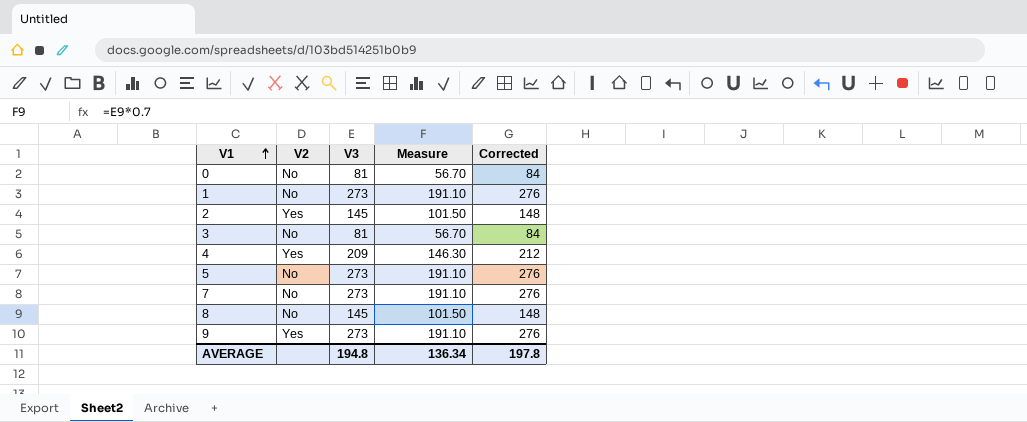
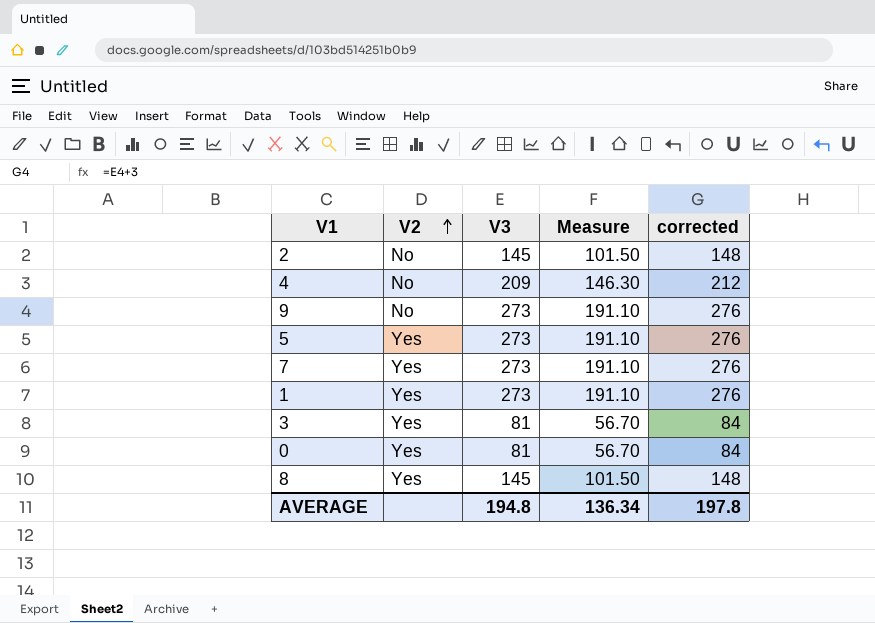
row order: V1 ascending -> V2 ascending
column name: Corrected -> corrected
2 | V2: Yes -> No
4 | V2: Yes -> No
9 | V2: Yes -> No
5 | V2: No -> Yes
7 | V2: No -> Yes
1 | V2: No -> Yes
3 | V2: No -> Yes
0 | V2: No -> Yes
8 | V2: No -> Yes

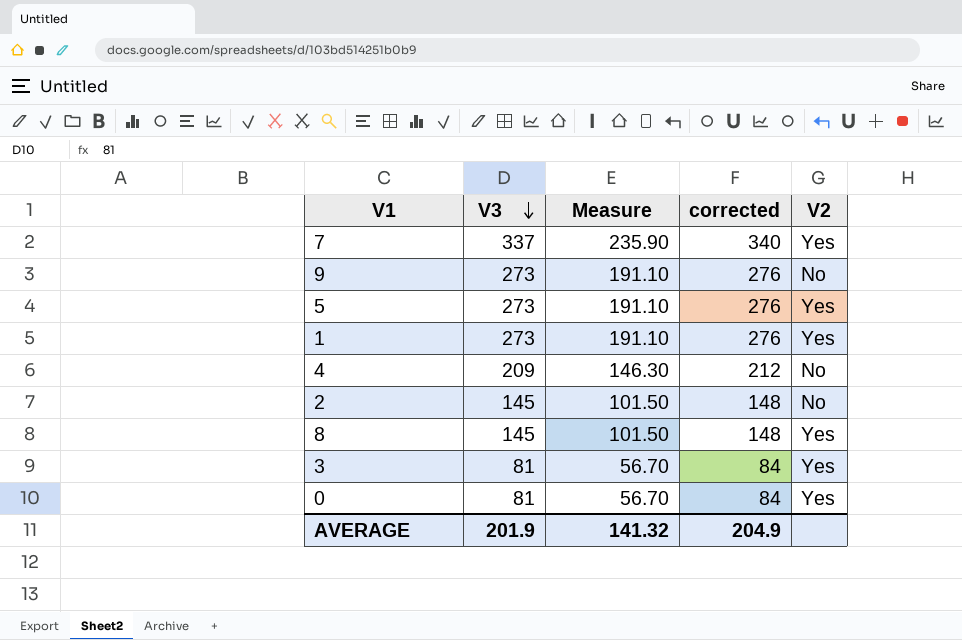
row order: V2 ascending -> V3 descending
column V2 | position: 2 -> 5
7 | V3: 273 -> 337
7 | Measure: 191.10 -> 235.90
7 | corrected: 276 -> 340
AVERAGE | V3: 194.8 -> 201.9
AVERAGE | Measure: 136.34 -> 141.32
AVERAGE | corrected: 197.8 -> 204.9

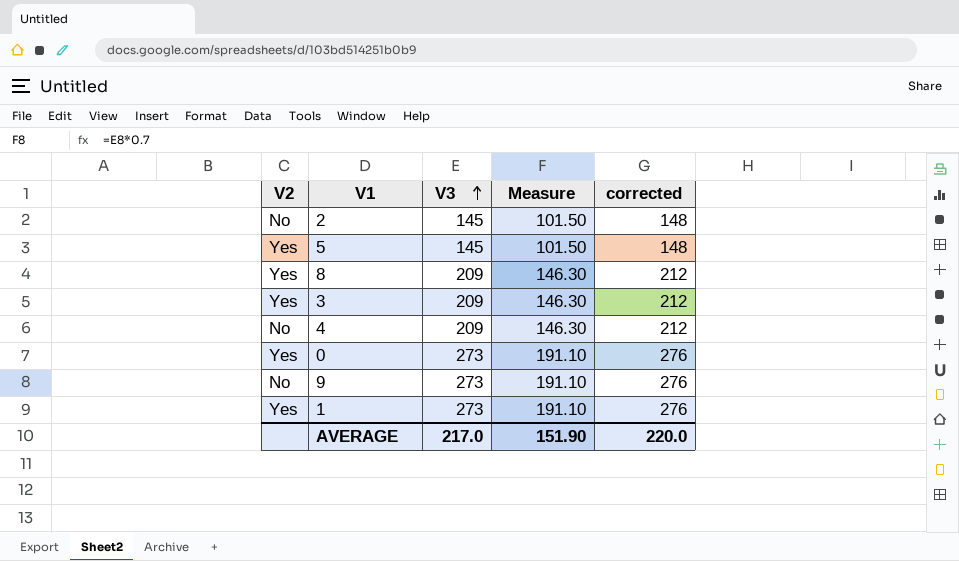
row order: V3 descending -> V3 ascending
column V2 | position: 5 -> 1
row 7: 337 | 235.90 | 340 | Yes -> none
5 | V3: 273 -> 145
5 | Measure: 191.10 -> 101.50
5 | corrected: 276 -> 148
8 | V3: 145 -> 209
8 | Measure: 101.50 -> 146.30
8 | corrected: 148 -> 212
3 | V3: 81 -> 209
3 | Measure: 56.70 -> 146.30
3 | corrected: 84 -> 212
0 | V3: 81 -> 273
0 | Measure: 56.70 -> 191.10
0 | corrected: 84 -> 276
AVERAGE | V3: 201.9 -> 217.0
AVERAGE | Measure: 141.32 -> 151.90
AVERAGE | corrected: 204.9 -> 220.0

